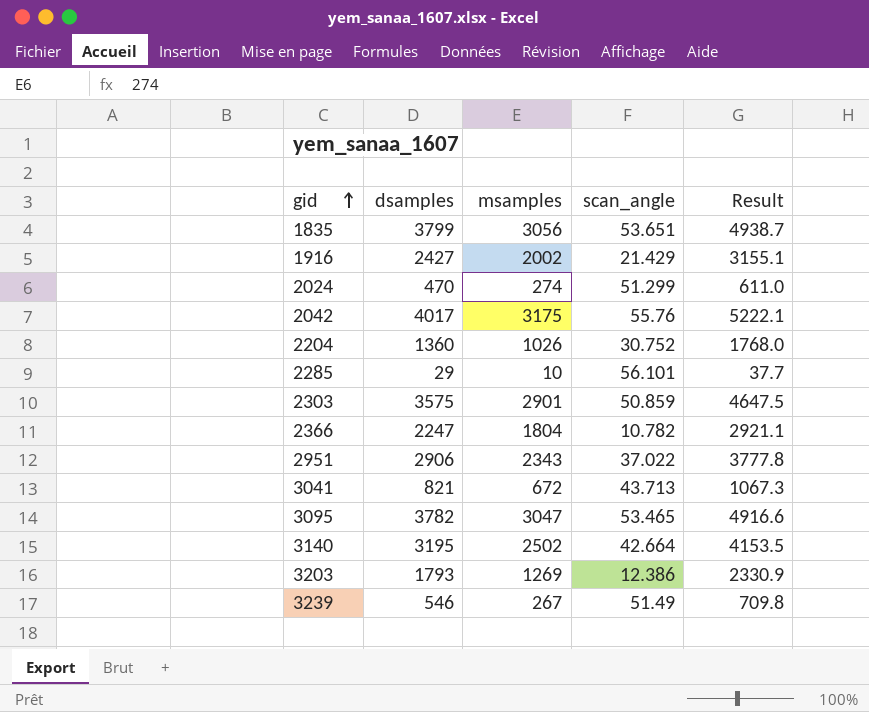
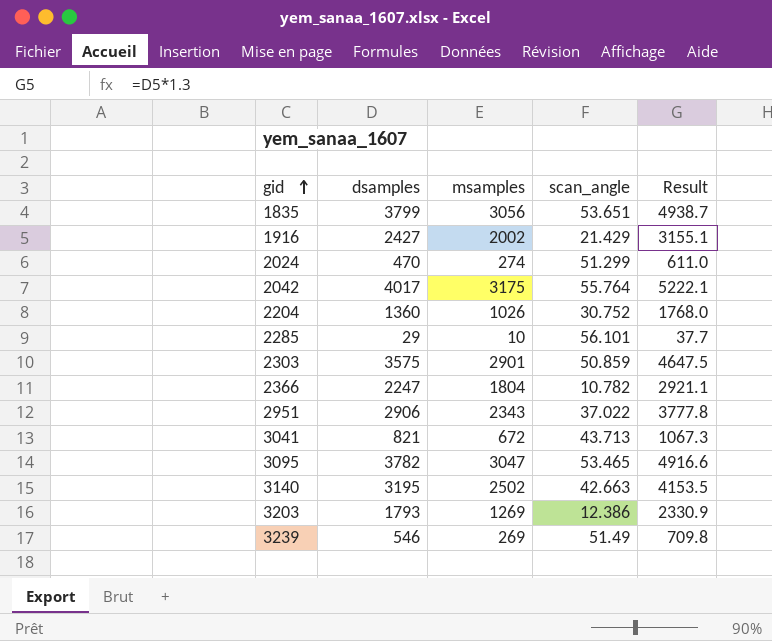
2042 | scan_angle: 55.76 -> 55.764
3140 | scan_angle: 42.664 -> 42.663
3239 | msamples: 267 -> 269

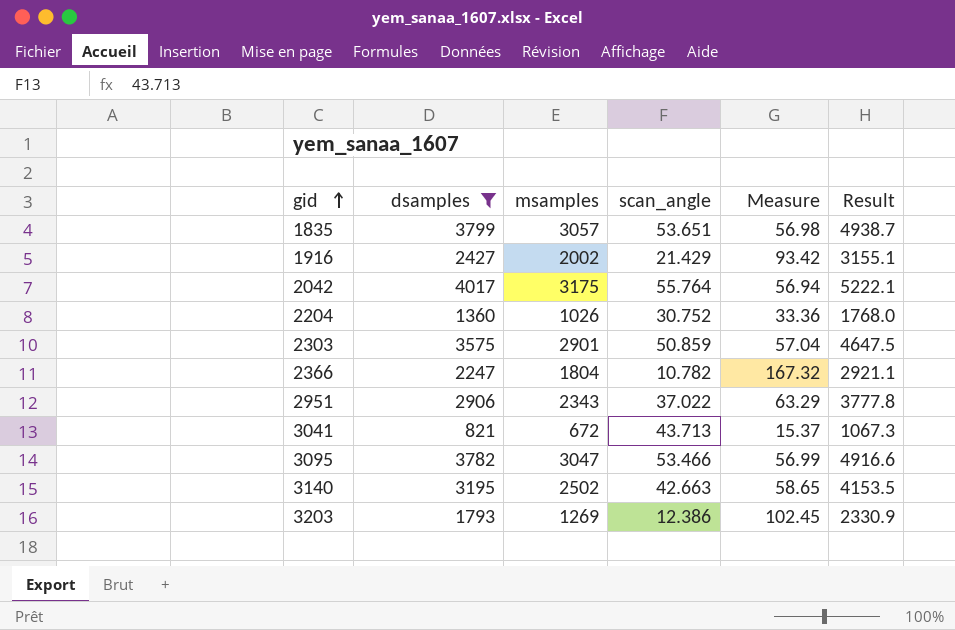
filter: none -> dsamples >= 821
column Measure | formula: none -> [msamples] / [scan_angle]
1835 | msamples: 3056 -> 3057
3095 | scan_angle: 53.465 -> 53.466

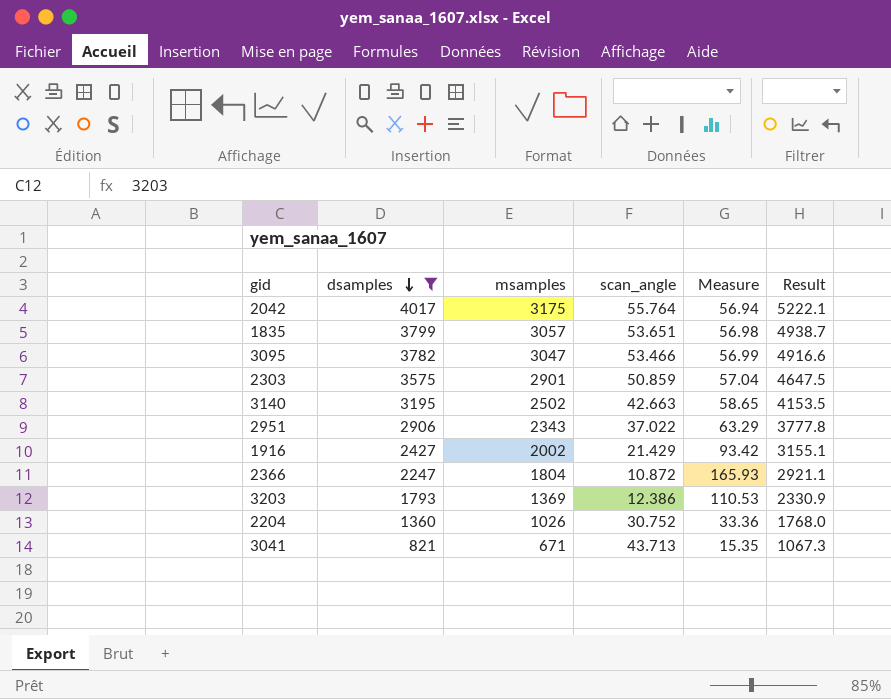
row order: gid ascending -> dsamples descending
2366 | scan_angle: 10.782 -> 10.872
2366 | Measure: 167.32 -> 165.93
3203 | msamples: 1269 -> 1369
3203 | Measure: 102.45 -> 110.53
3041 | msamples: 672 -> 671
3041 | Measure: 15.37 -> 15.35

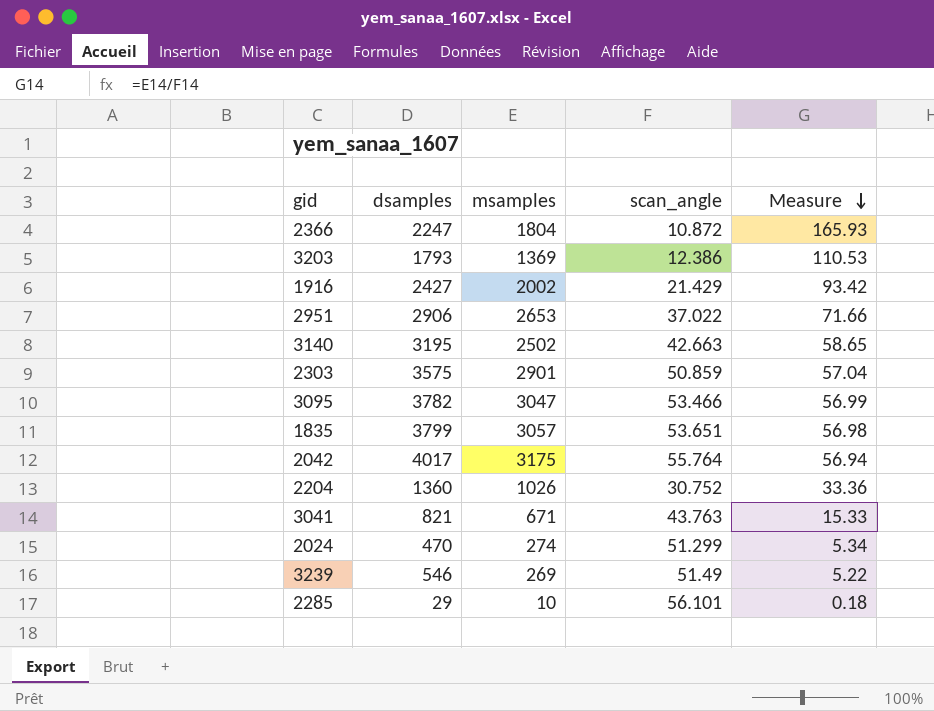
filter: dsamples >= 821 -> none
row order: dsamples descending -> Measure descending
column Result | formula: [dsamples] * 1.3 -> none
2951 | msamples: 2343 -> 2653
2951 | Measure: 63.29 -> 71.66
3041 | scan_angle: 43.713 -> 43.763
3041 | Measure: 15.35 -> 15.33

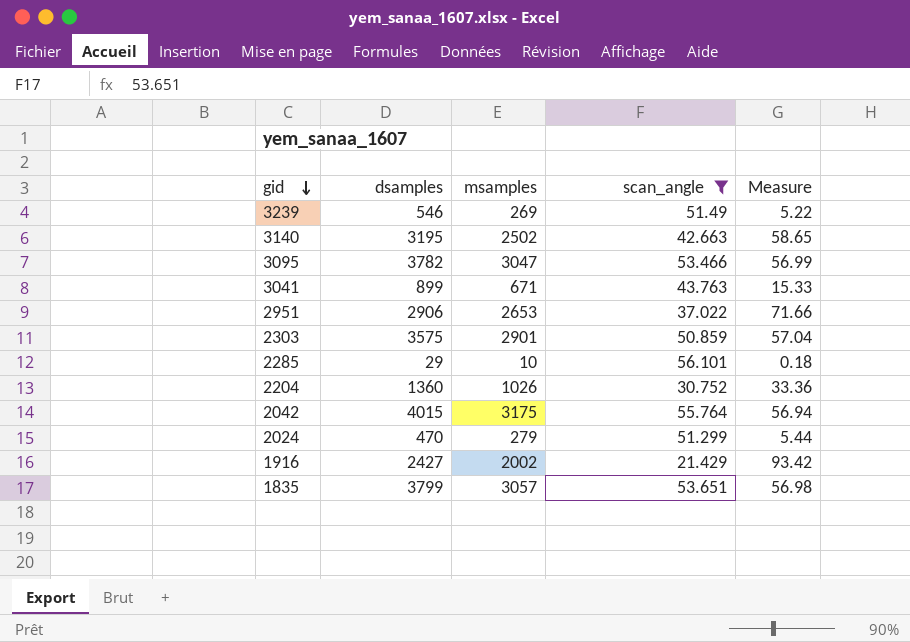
filter: none -> scan_angle >= 21.429
row order: Measure descending -> gid descending
3041 | dsamples: 821 -> 899
2042 | dsamples: 4017 -> 4015
2024 | msamples: 274 -> 279
2024 | Measure: 5.34 -> 5.44

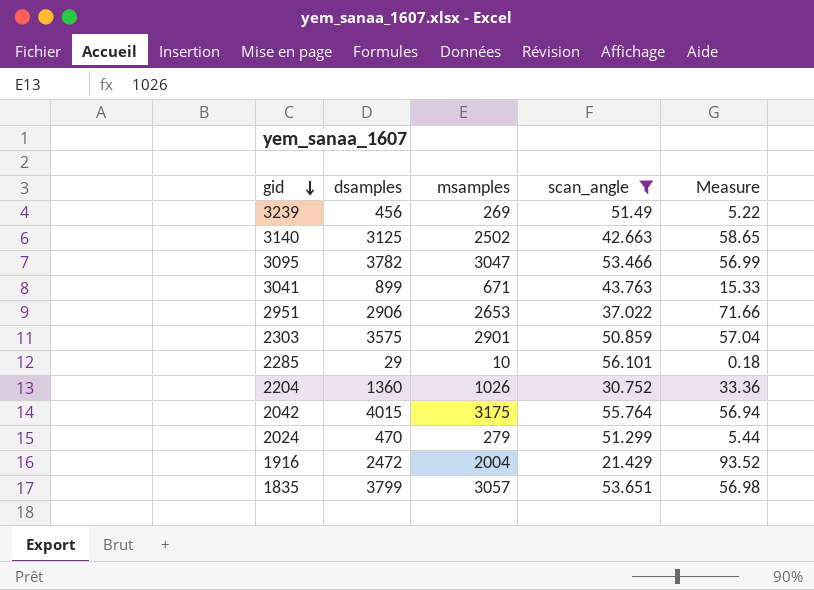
3239 | dsamples: 546 -> 456
3140 | dsamples: 3195 -> 3125
1916 | dsamples: 2427 -> 2472
1916 | msamples: 2002 -> 2004
1916 | Measure: 93.42 -> 93.52

